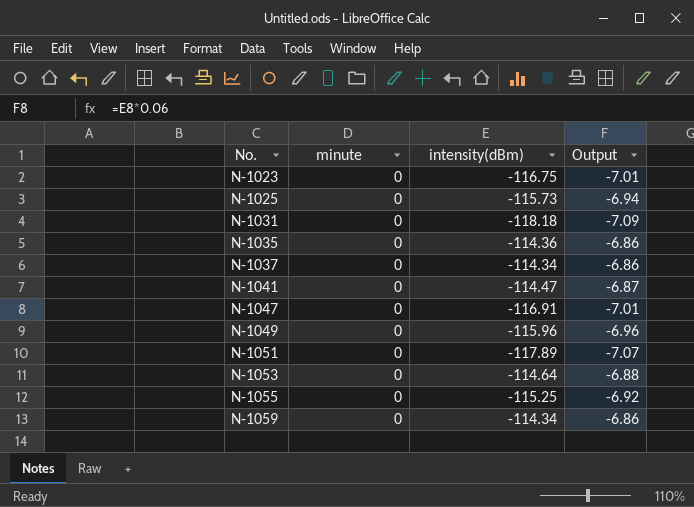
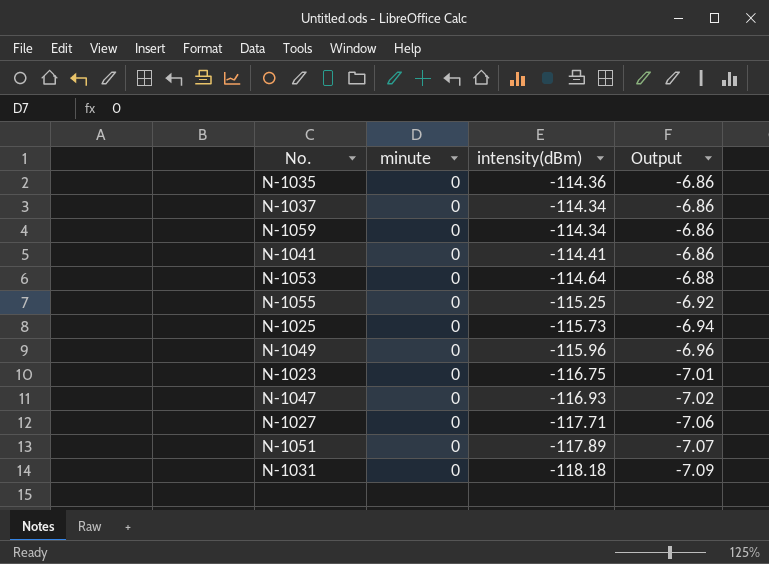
row order: No. ascending -> Output descending
N-1041 | intensity(dBm): -114.47 -> -114.41
N-1041 | Output: -6.87 -> -6.86
N-1047 | intensity(dBm): -116.91 -> -116.93
N-1047 | Output: -7.01 -> -7.02
row N-1027: none -> 0 | -117.71 | -7.06

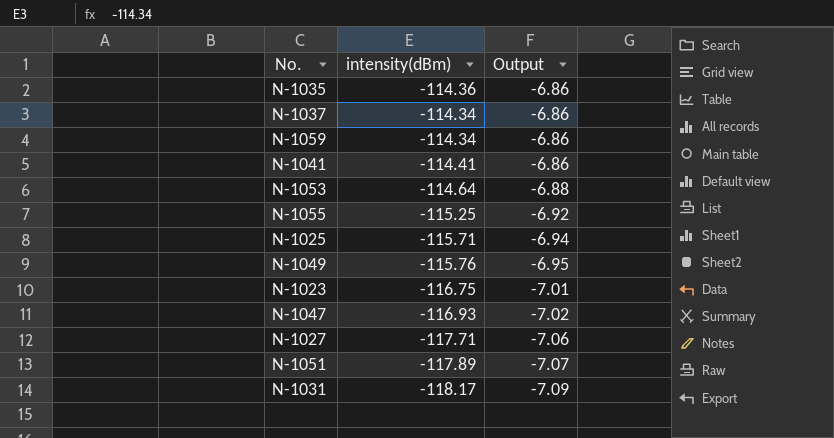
column minute | position: 2 -> none
N-1025 | intensity(dBm): -115.73 -> -115.71
N-1049 | intensity(dBm): -115.96 -> -115.76
N-1049 | Output: -6.96 -> -6.95
N-1031 | intensity(dBm): -118.18 -> -118.17

